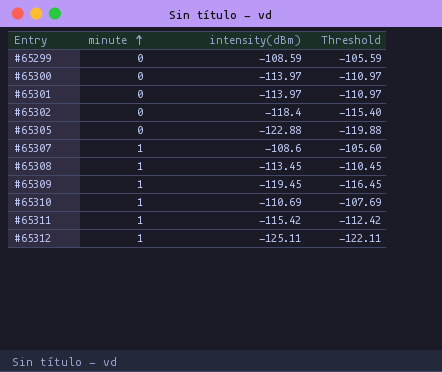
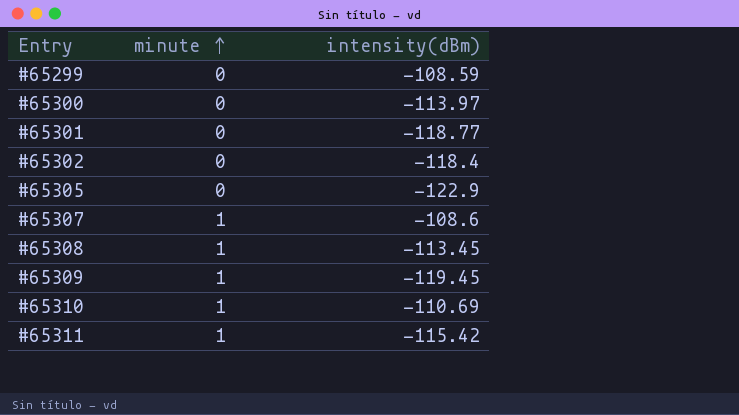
column Threshold | formula: [intensity(dBm)] + 3 -> none
row #65312: 1 | -125.11 | -122.11 -> none
#65301 | intensity(dBm): -113.97 -> -118.77
#65305 | intensity(dBm): -122.88 -> -122.9

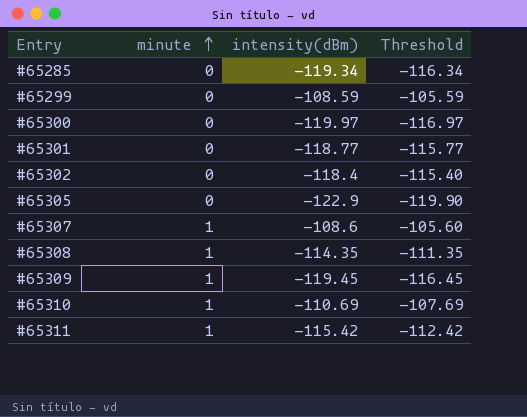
column Threshold | formula: none -> [intensity(dBm)] + 3
row #65285: none -> 0 | -119.34 | -116.34
#65300 | intensity(dBm): -113.97 -> -119.97
#65308 | intensity(dBm): -113.45 -> -114.35

